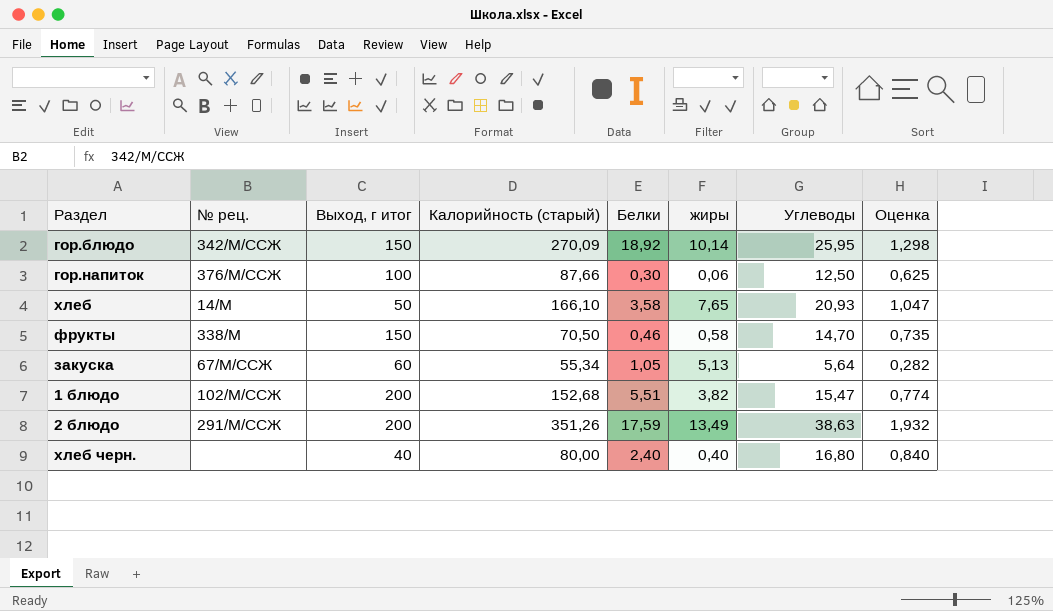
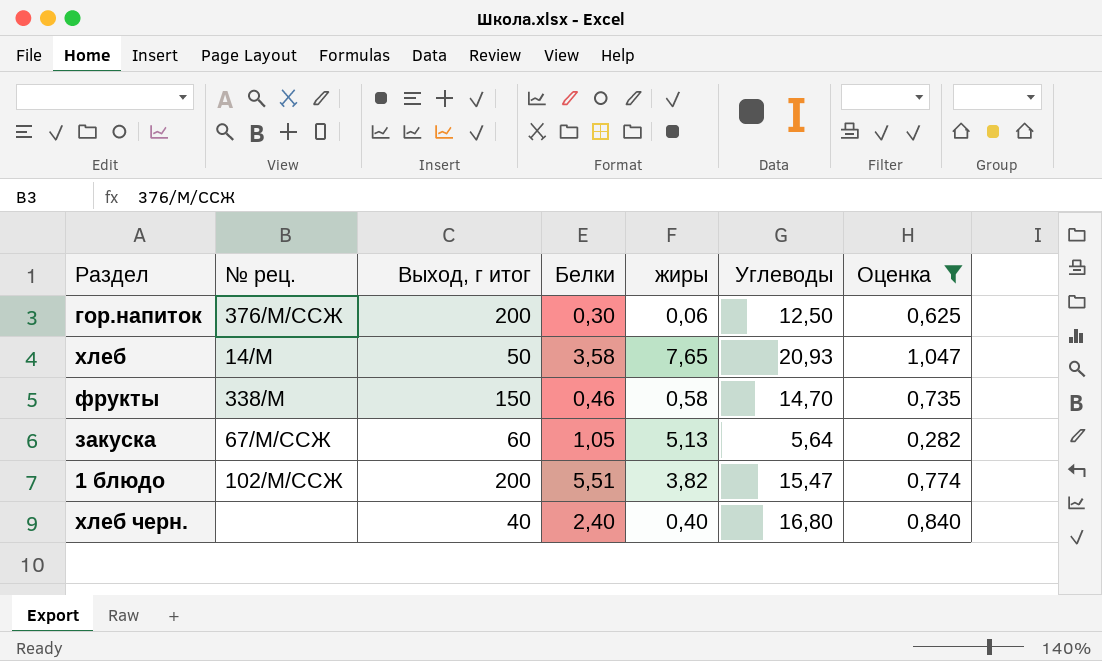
filter: none -> Оценка <= 1,047
column Калорийность (старый) | position: 4 -> none
гор.напиток | Выход, г итог: 100 -> 200

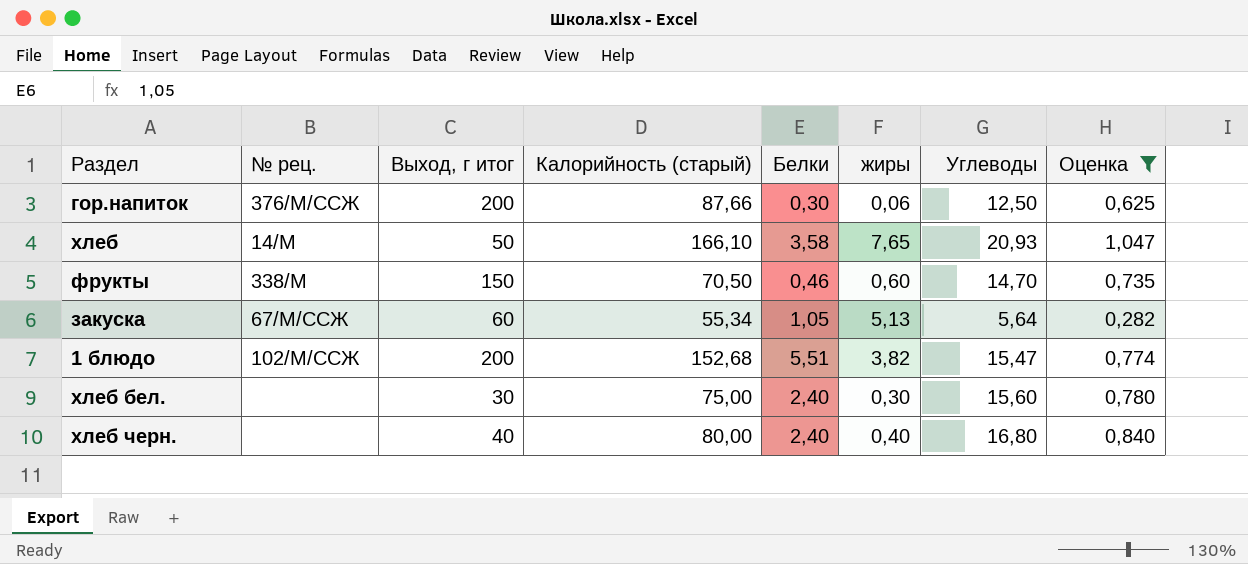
column Калорийность (старый) | position: none -> 4
фрукты | жиры: 0,58 -> 0,60
row хлеб бел.: none -> none | 30 | 75,00 | 2,40 | 0,30 | 15,60 | 0,780

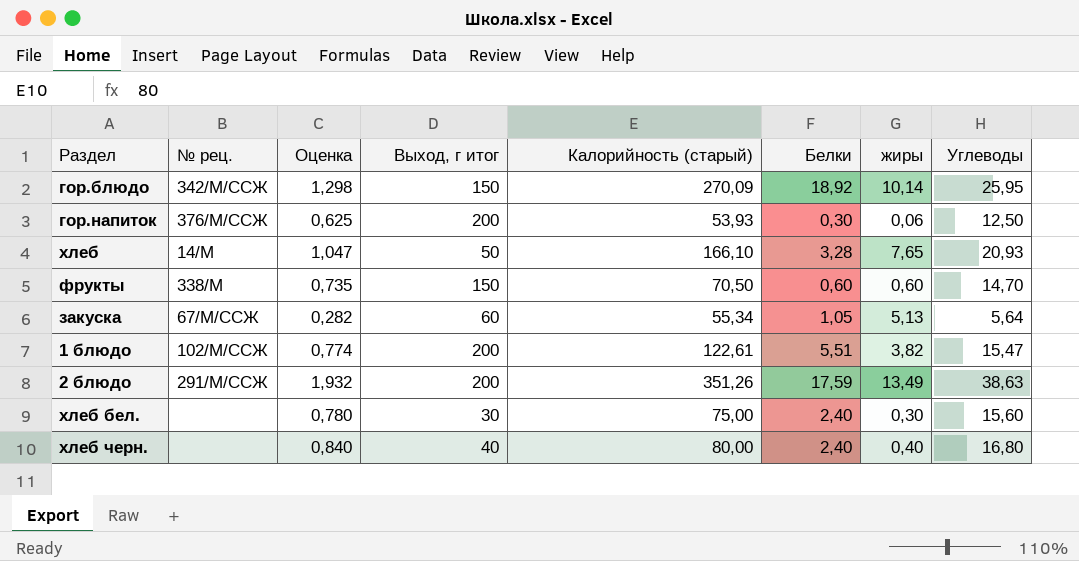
filter: Оценка <= 1,047 -> none
column Оценка | position: 8 -> 3
гор.напиток | Калорийность (старый): 87,66 -> 53,93
хлеб | Белки: 3,58 -> 3,28
фрукты | Белки: 0,46 -> 0,60
1 блюдо | Калорийность (старый): 152,68 -> 122,61

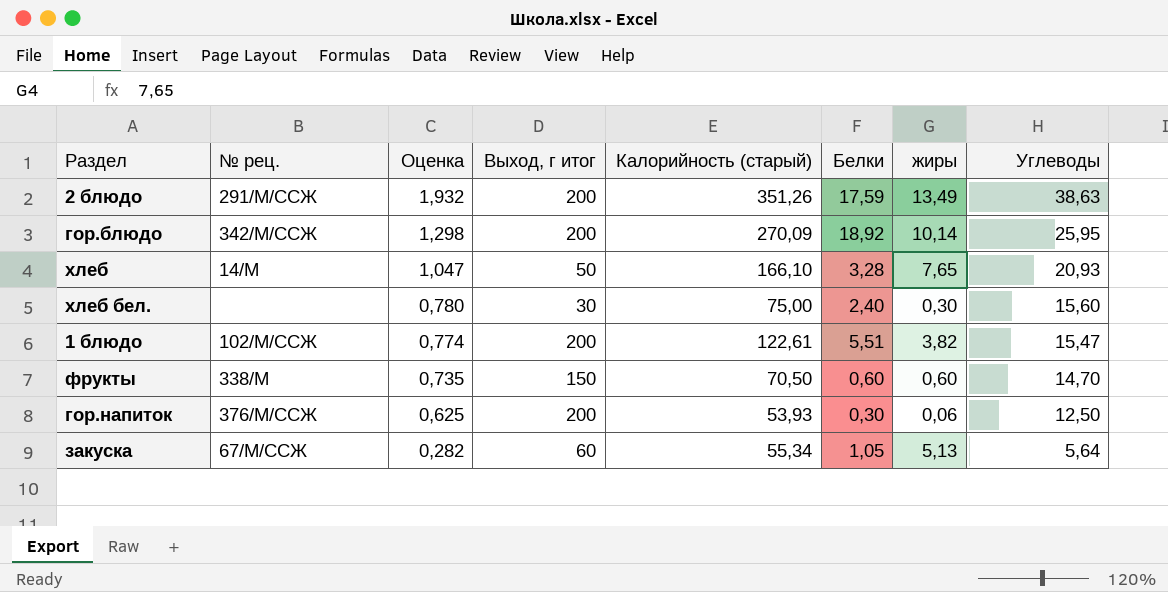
row order: none -> Оценка descending
row хлеб черн.: none | 0,840 | 40 | 80,00 | 2,40 | 0,40 | 16,80 -> none
гор.блюдо | Выход, г итог: 150 -> 200

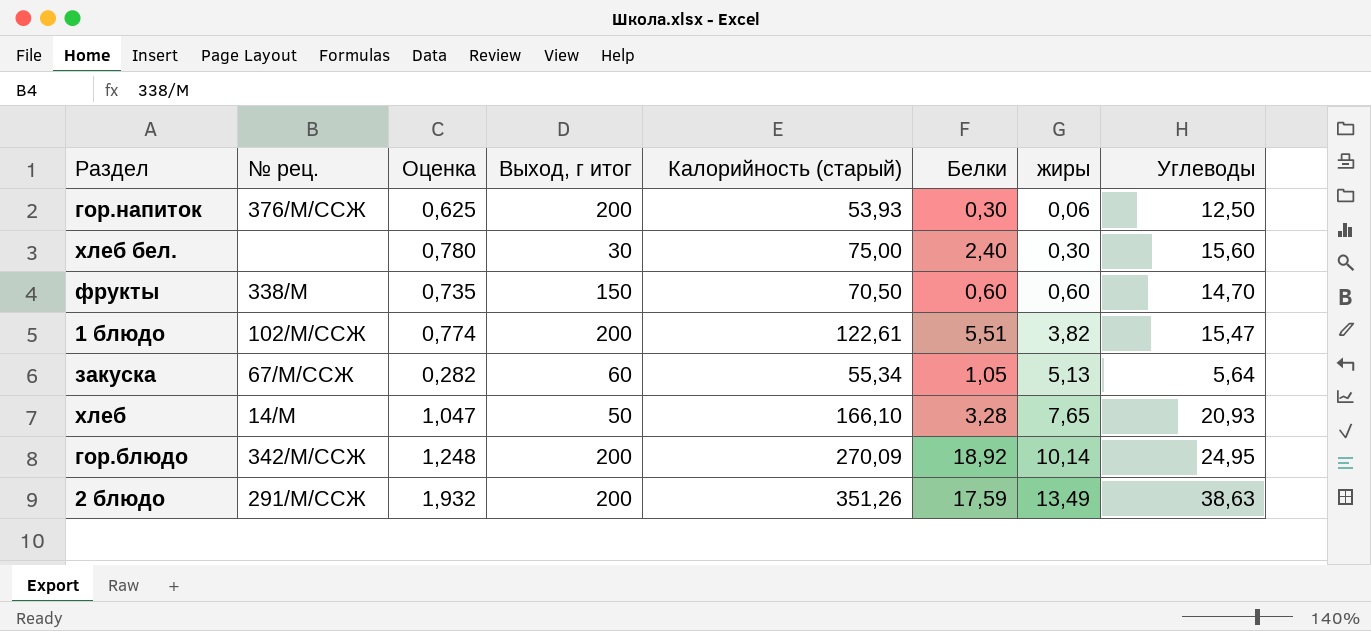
row order: Оценка descending -> жиры ascending
гор.блюдо | Оценка: 1,298 -> 1,248
гор.блюдо | Углеводы: 25,95 -> 24,95

